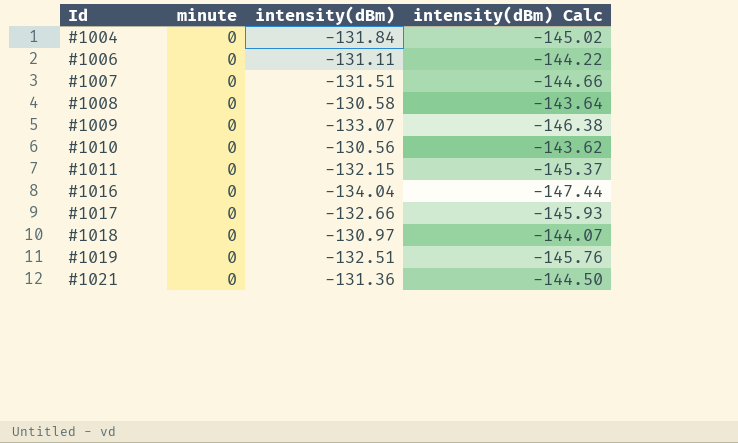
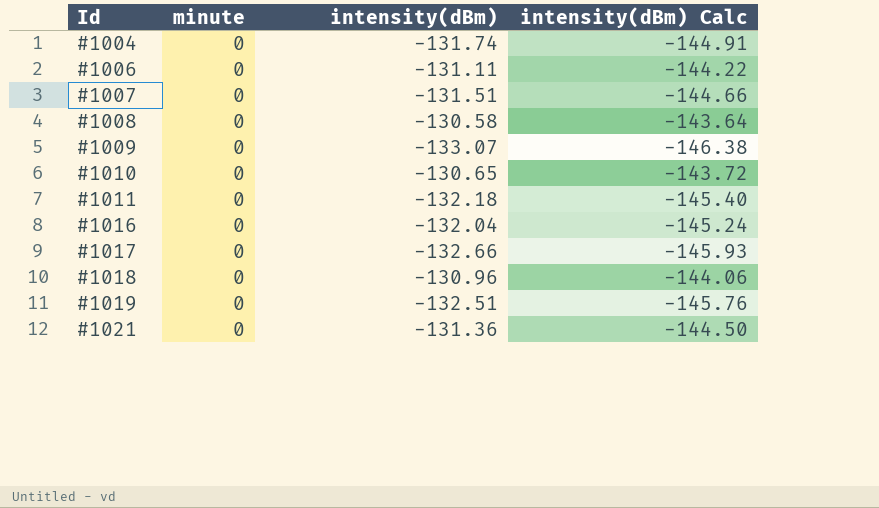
#1004 | intensity(dBm): -131.84 -> -131.74
#1004 | intensity(dBm) Calc: -145.02 -> -144.91
#1010 | intensity(dBm): -130.56 -> -130.65
#1010 | intensity(dBm) Calc: -143.62 -> -143.72
#1011 | intensity(dBm): -132.15 -> -132.18
#1011 | intensity(dBm) Calc: -145.37 -> -145.40
#1016 | intensity(dBm): -134.04 -> -132.04
#1016 | intensity(dBm) Calc: -147.44 -> -145.24
#1018 | intensity(dBm): -130.97 -> -130.96
#1018 | intensity(dBm) Calc: -144.07 -> -144.06

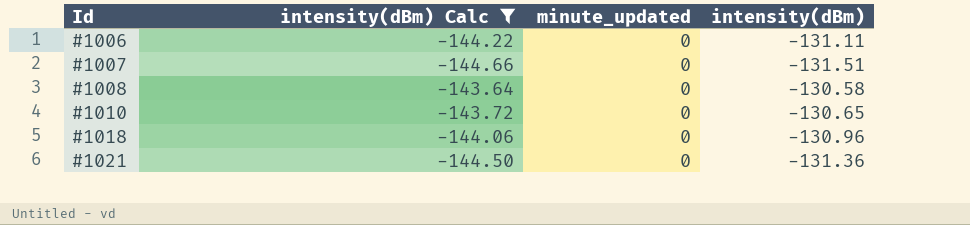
filter: none -> intensity(dBm) Calc >= -144.66
column intensity(dBm) Calc | position: 4 -> 2
column name: minute -> minute_updated

